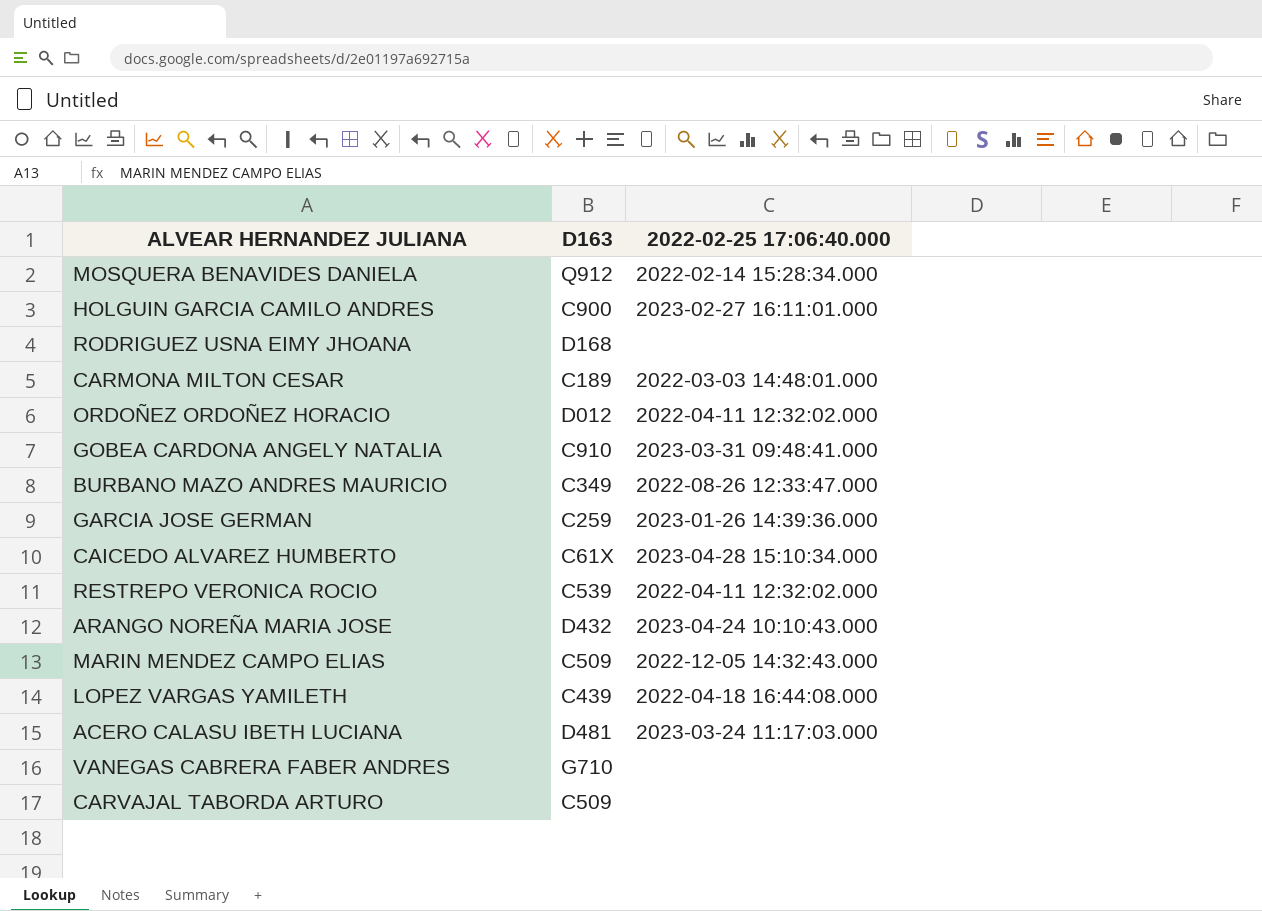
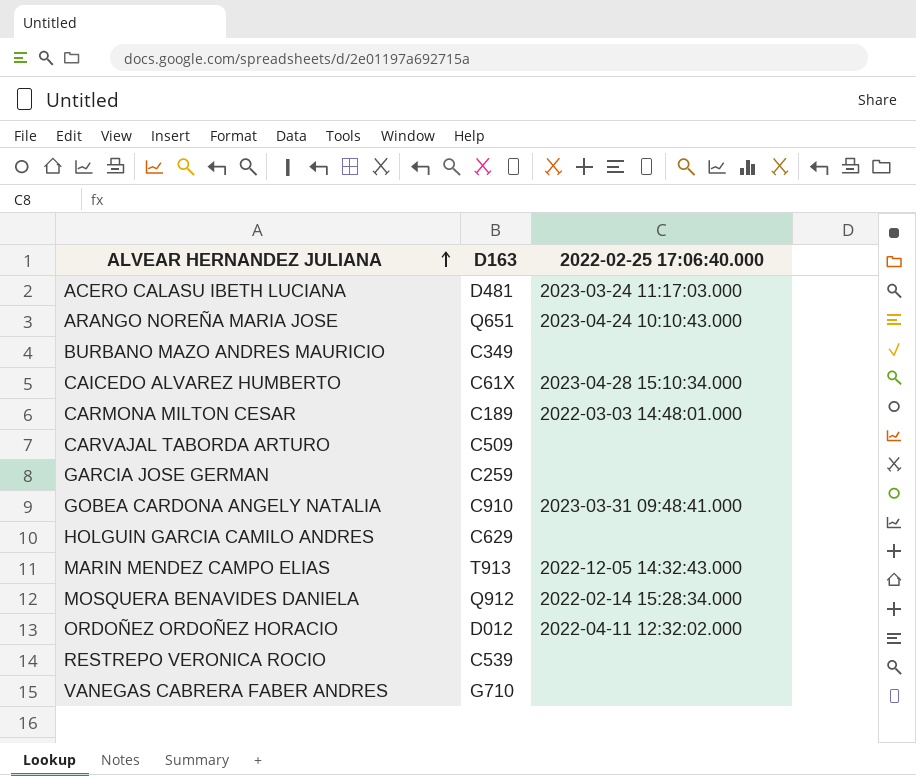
row order: none -> ALVEAR HERNANDEZ JULIANA ascending
row RODRIGUEZ USNA EIMY JHOANA: D168 | none -> none
row LOPEZ VARGAS YAMILETH: C439 | 2022-04-18 16:44:08.000 -> none
ARANGO NOREÑA MARIA JOSE | D163: D432 -> Q651
BURBANO MAZO ANDRES MAURICIO | 2022-02-25 17:06:40.000: 2022-08-26 12:33:47.000 -> none
GARCIA JOSE GERMAN | 2022-02-25 17:06:40.000: 2023-01-26 14:39:36.000 -> none
HOLGUIN GARCIA CAMILO ANDRES | D163: C900 -> C629
HOLGUIN GARCIA CAMILO ANDRES | 2022-02-25 17:06:40.000: 2023-02-27 16:11:01.000 -> none
MARIN MENDEZ CAMPO ELIAS | D163: C509 -> T913
RESTREPO VERONICA ROCIO | 2022-02-25 17:06:40.000: 2022-04-11 12:32:02.000 -> none

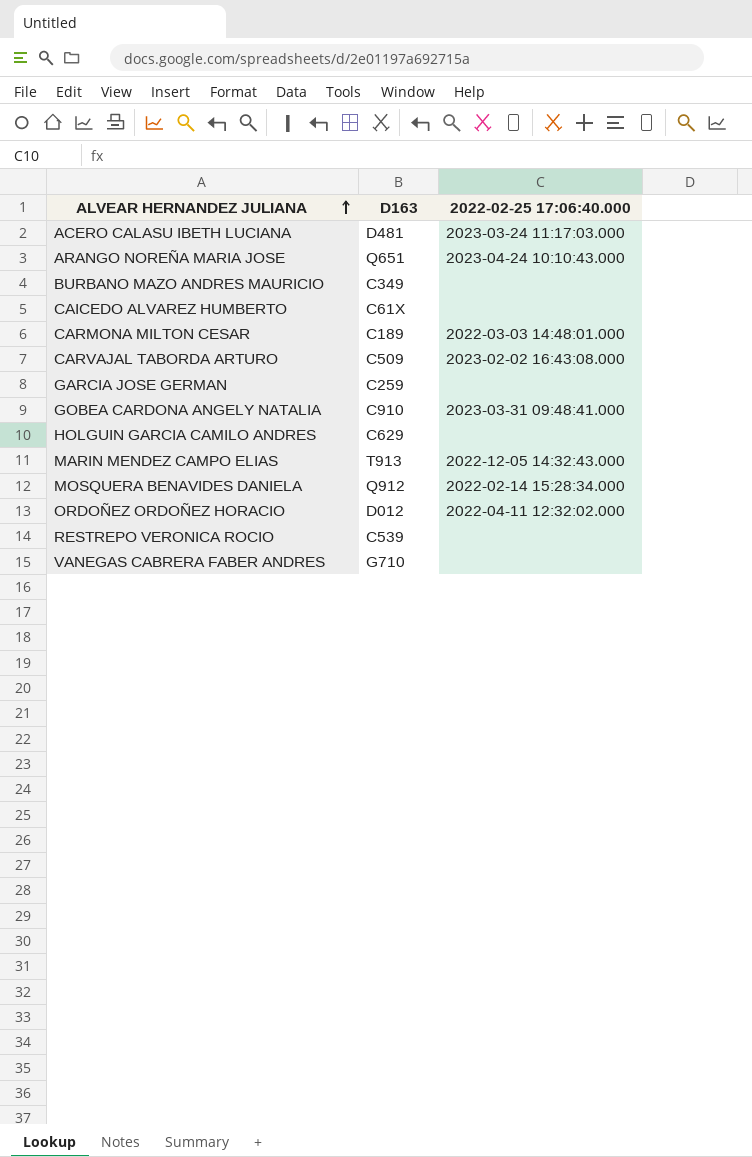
CAICEDO ALVAREZ HUMBERTO | 2022-02-25 17:06:40.000: 2023-04-28 15:10:34.000 -> none
CARVAJAL TABORDA ARTURO | 2022-02-25 17:06:40.000: none -> 2023-02-02 16:43:08.000

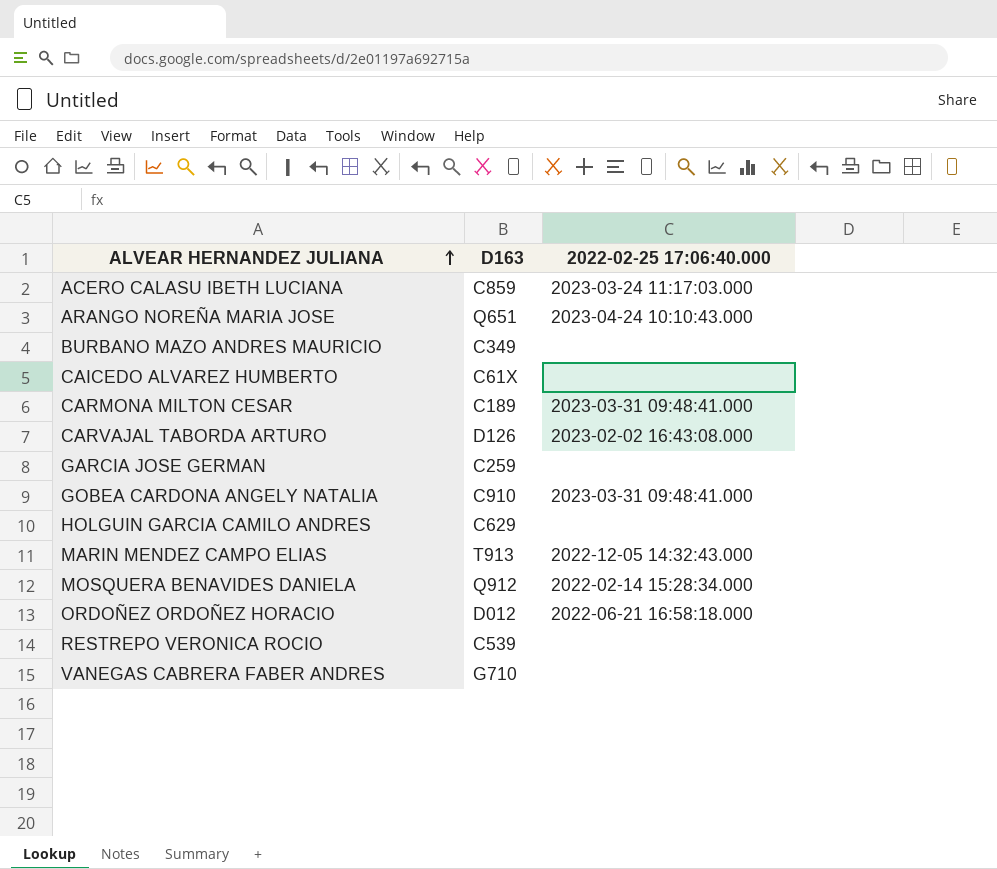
ACERO CALASU IBETH LUCIANA | D163: D481 -> C859
CARMONA MILTON CESAR | 2022-02-25 17:06:40.000: 2022-03-03 14:48:01.000 -> 2023-03-31 09:48:41.000
CARVAJAL TABORDA ARTURO | D163: C509 -> D126
ORDOÑEZ ORDOÑEZ HORACIO | 2022-02-25 17:06:40.000: 2022-04-11 12:32:02.000 -> 2022-06-21 16:58:18.000

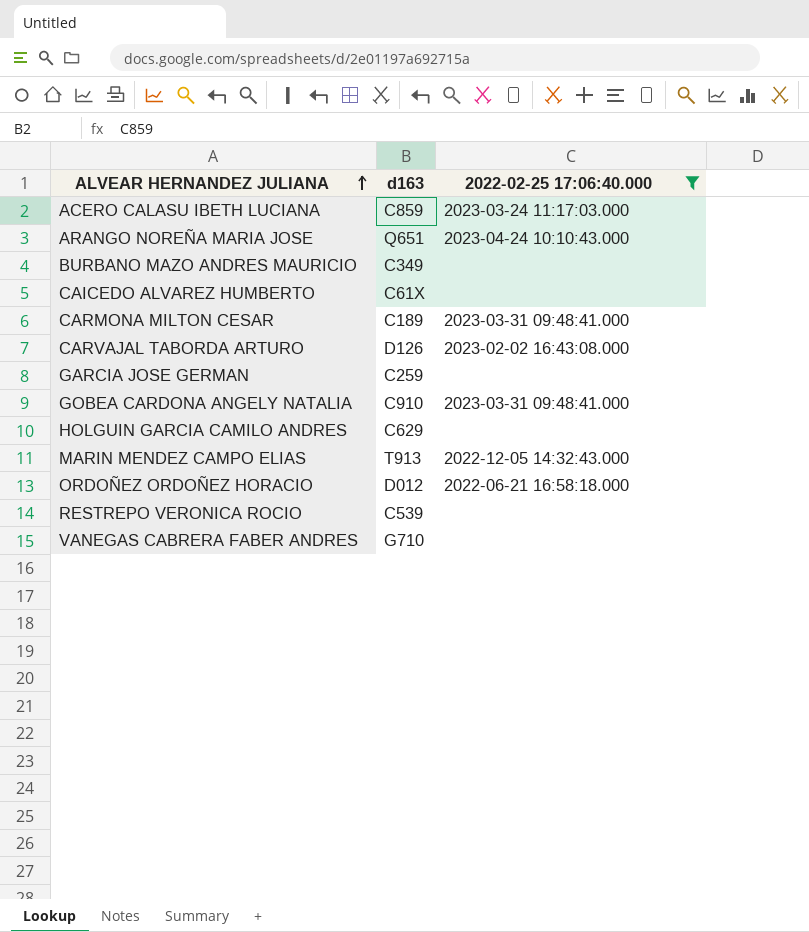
filter: none -> 2022-02-25 17:06:40.000 != 2022-02-14 15:28:34.000
column name: D163 -> d163

